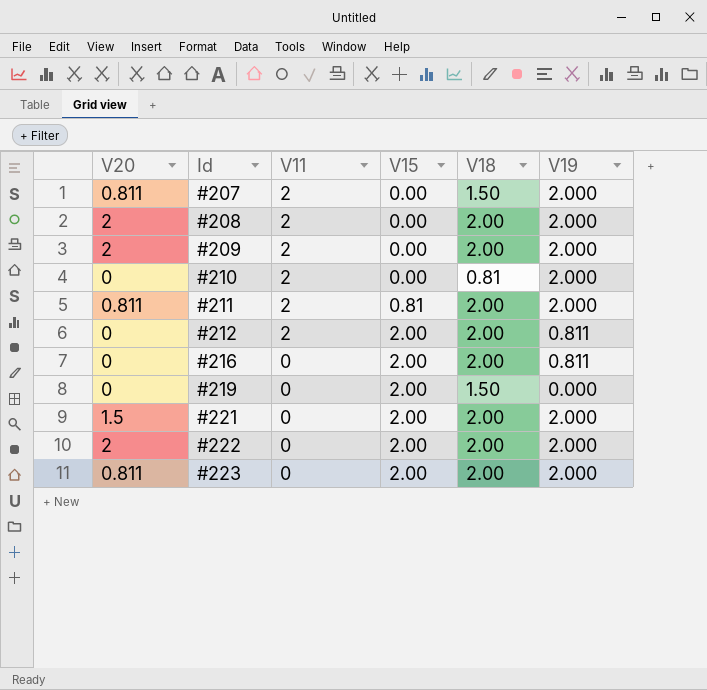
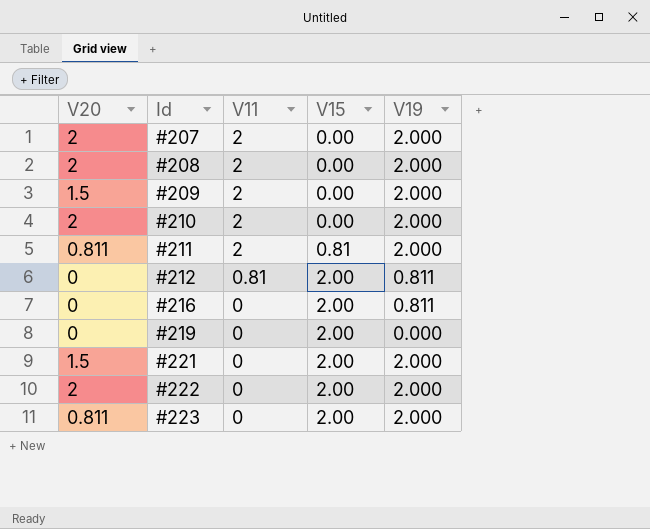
column V18 | position: 5 -> none
#207 | V20: 0.811 -> 2
#209 | V20: 2 -> 1.5
#210 | V20: 0 -> 2
#212 | V11: 2 -> 0.81

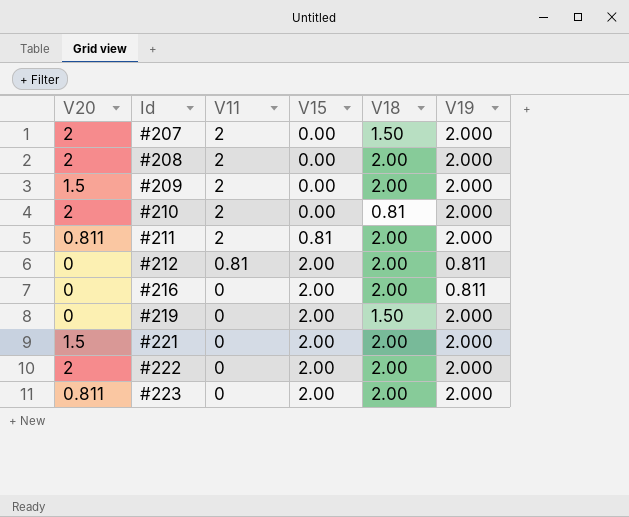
column V18 | position: none -> 5
#219 | V19: 0.000 -> 2.000

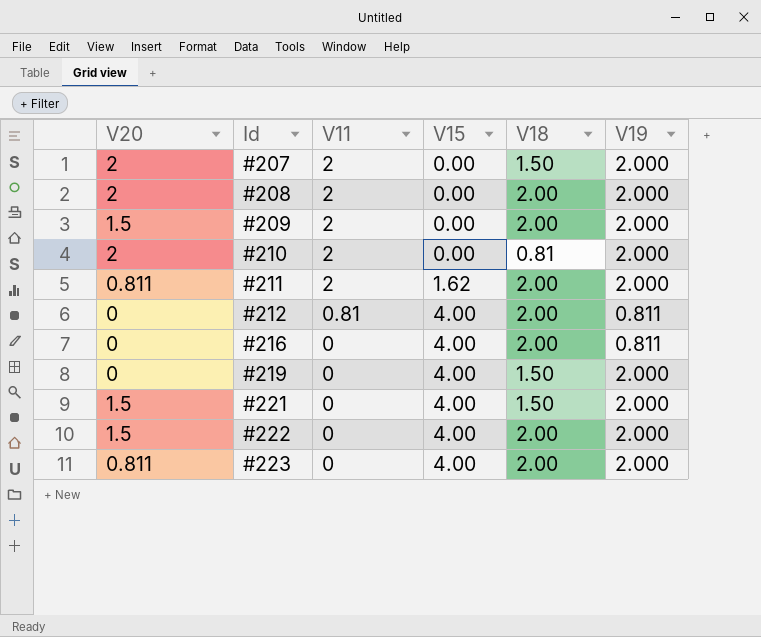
#211 | V15: 0.81 -> 1.62
#212 | V15: 2.00 -> 4.00
#216 | V15: 2.00 -> 4.00
#219 | V15: 2.00 -> 4.00
#221 | V15: 2.00 -> 4.00
#221 | V18: 2.00 -> 1.50
#222 | V20: 2 -> 1.5
#222 | V15: 2.00 -> 4.00
#223 | V15: 2.00 -> 4.00

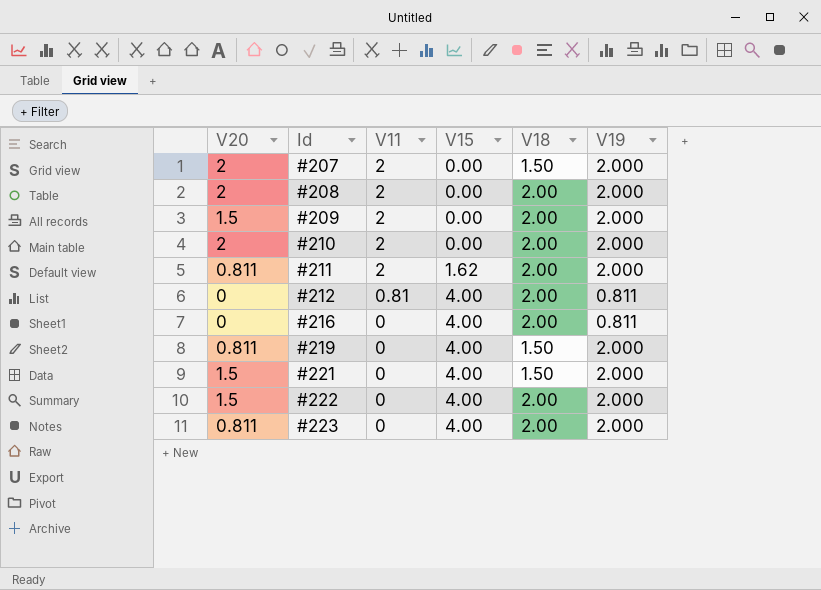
#210 | V18: 0.81 -> 2.00
#219 | V20: 0 -> 0.811

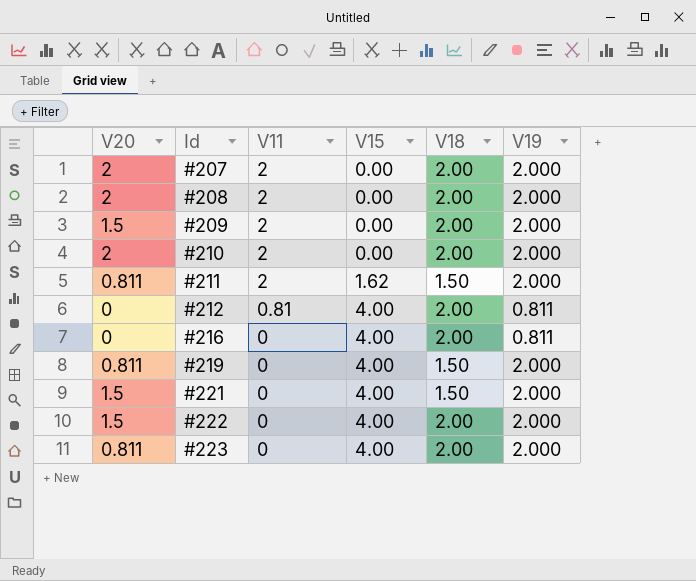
#207 | V18: 1.50 -> 2.00
#211 | V18: 2.00 -> 1.50

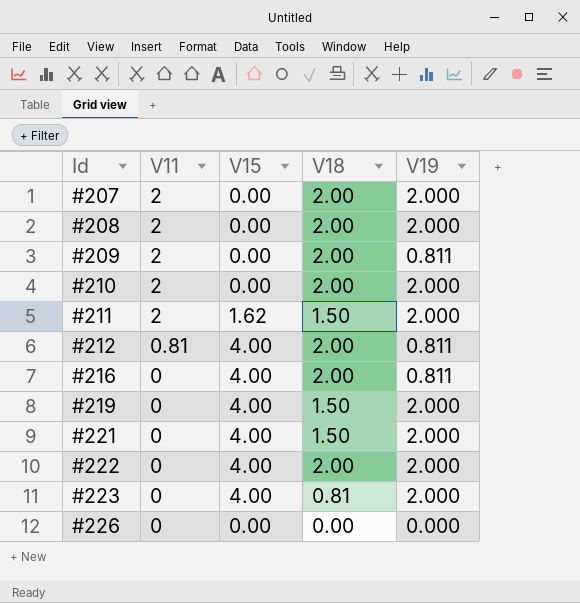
column V20 | position: 1 -> none
#209 | V19: 2.000 -> 0.811
#223 | V18: 2.00 -> 0.81
row #226: none -> 0 | 0.00 | 0.00 | 0.000

